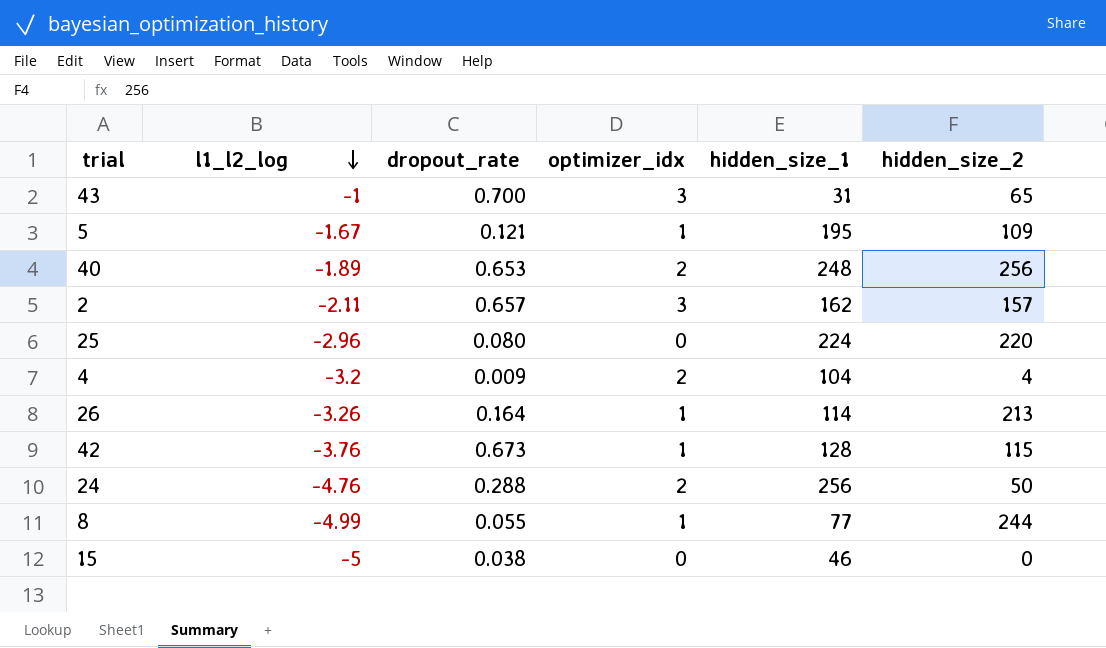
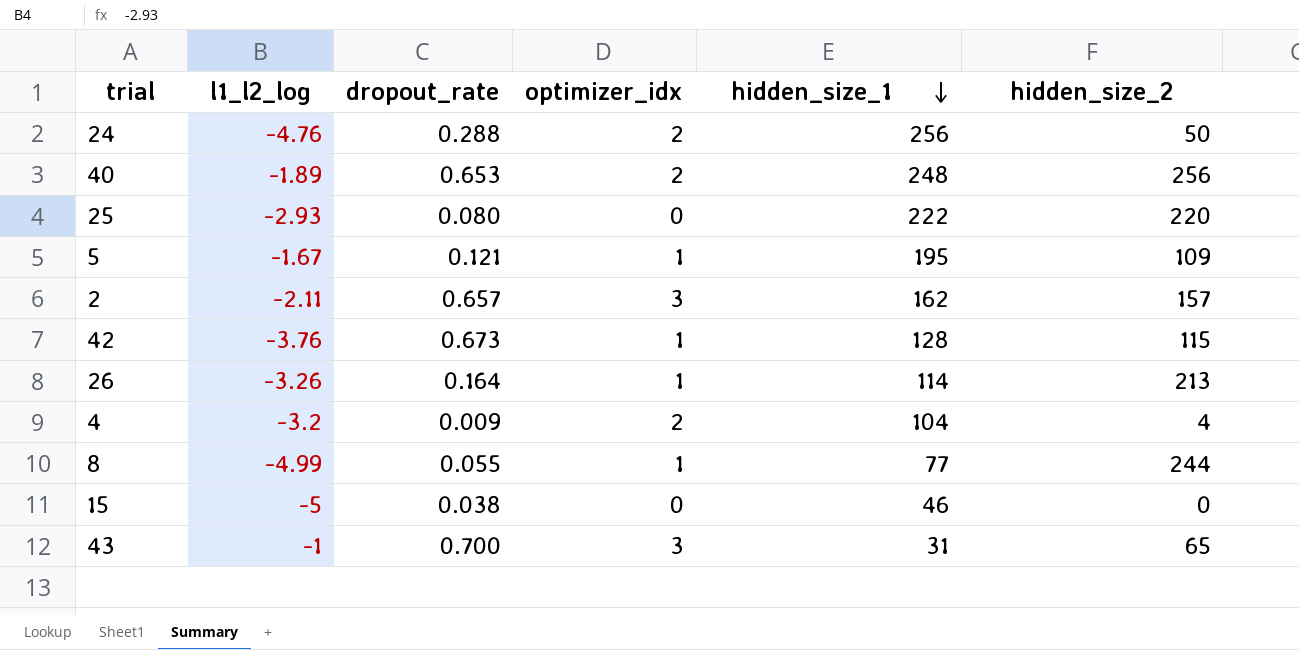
row order: l1_l2_log descending -> hidden_size_1 descending
25 | l1_l2_log: -2.96 -> -2.93
25 | hidden_size_1: 224 -> 222

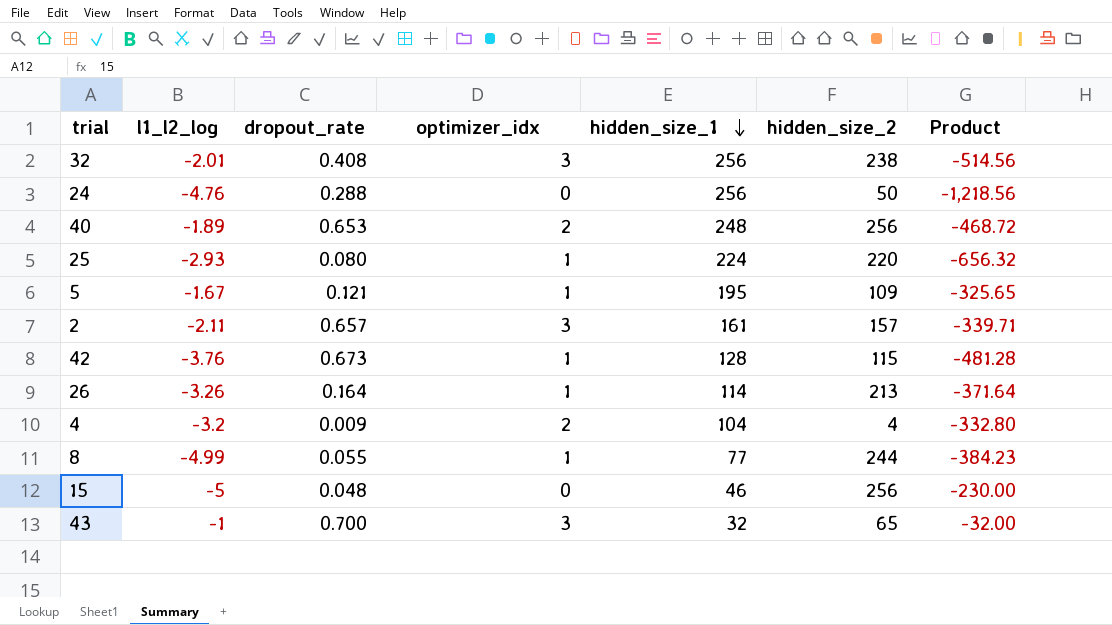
column Product | formula: none -> [l1_l2_log] * [hidden_size_1]
row 32: none -> -2.01 | 0.408 | 3 | 256 | 238 | -514.56
24 | optimizer_idx: 2 -> 0
25 | optimizer_idx: 0 -> 1
25 | hidden_size_1: 222 -> 224
2 | hidden_size_1: 162 -> 161
15 | dropout_rate: 0.038 -> 0.048
15 | hidden_size_2: 0 -> 256
43 | hidden_size_1: 31 -> 32

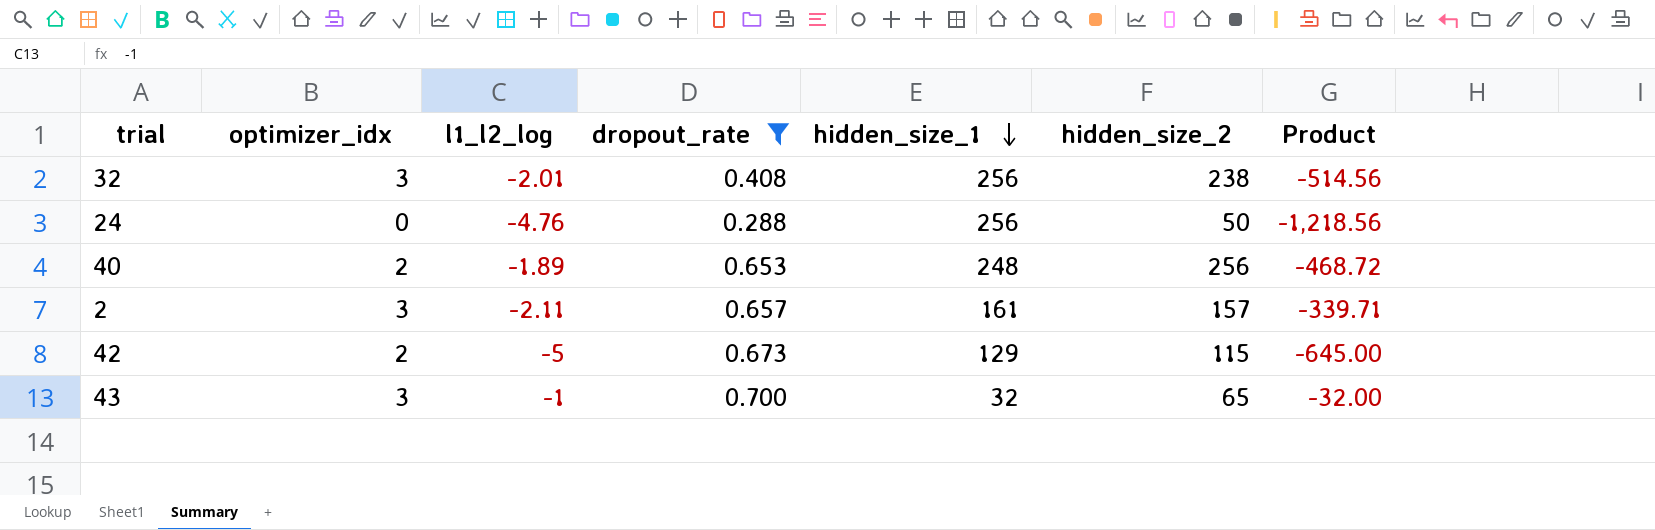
filter: none -> dropout_rate >= 0.288
column optimizer_idx | position: 4 -> 2
42 | optimizer_idx: 1 -> 2
42 | l1_l2_log: -3.76 -> -5
42 | hidden_size_1: 128 -> 129
42 | Product: -481.28 -> -645.00

